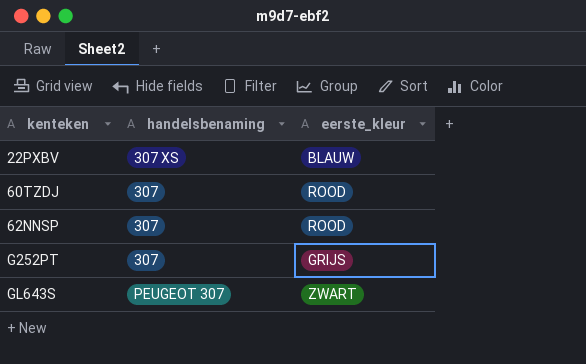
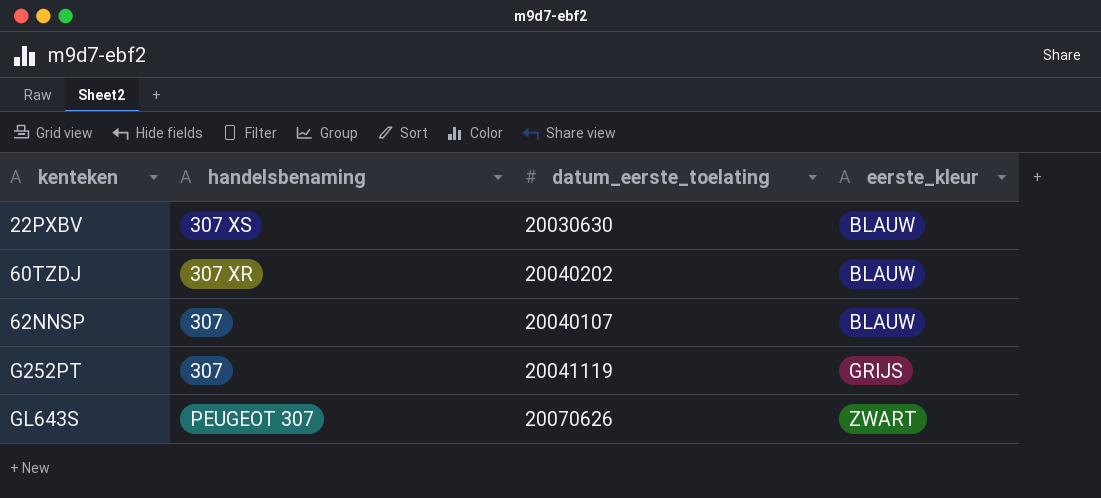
column datum_eerste_toelating | position: none -> 3
60TZDJ | handelsbenaming: 307 -> 307 XR
60TZDJ | eerste_kleur: ROOD -> BLAUW
62NNSP | eerste_kleur: ROOD -> BLAUW

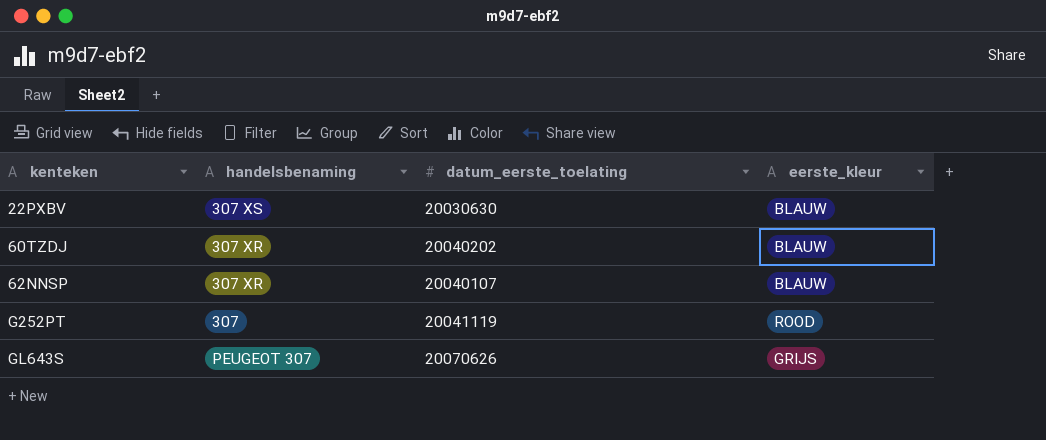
62NNSP | handelsbenaming: 307 -> 307 XR
G252PT | eerste_kleur: GRIJS -> ROOD
GL643S | eerste_kleur: ZWART -> GRIJS

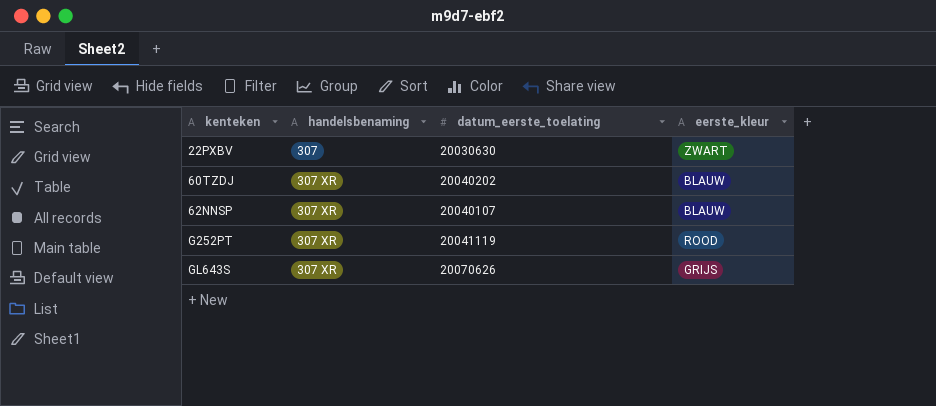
22PXBV | handelsbenaming: 307 XS -> 307
22PXBV | eerste_kleur: BLAUW -> ZWART
G252PT | handelsbenaming: 307 -> 307 XR
GL643S | handelsbenaming: PEUGEOT 307 -> 307 XR

